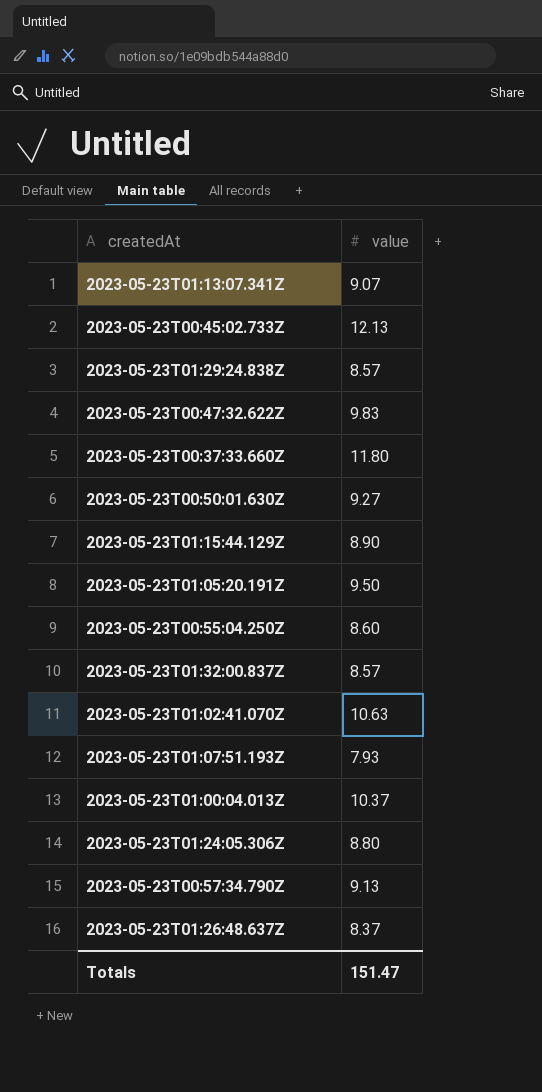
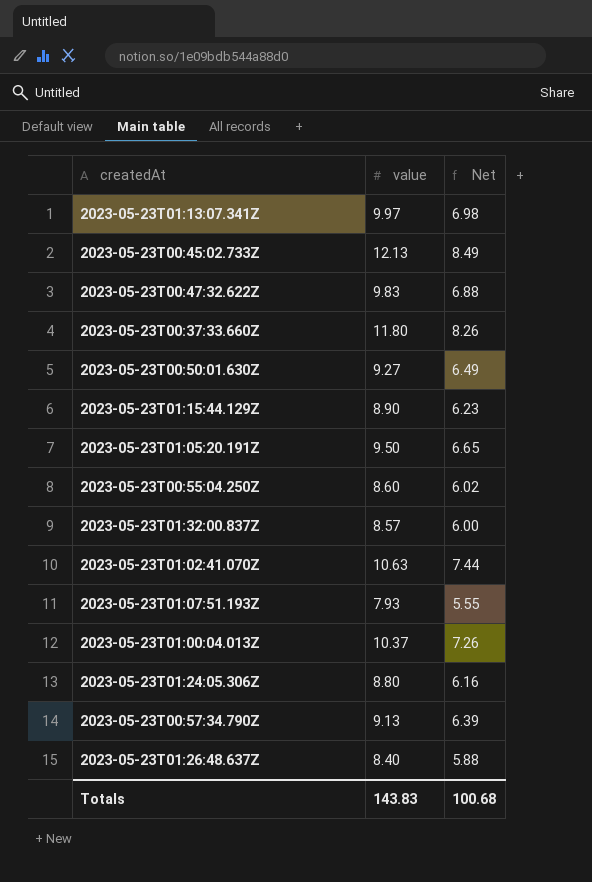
column Net | formula: none -> [value] * 0.7
row 2023-05-23T01:29:24.838Z: 8.57 -> none
2023-05-23T01:13:07.341Z | value: 9.07 -> 9.97
2023-05-23T01:26:48.637Z | value: 8.37 -> 8.40
Totals | value: 151.47 -> 143.83

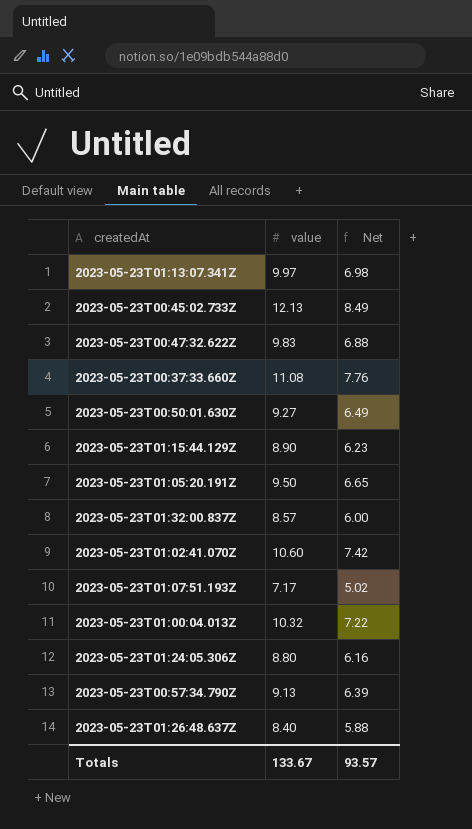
row 2023-05-23T00:55:04.250Z: 8.60 | 6.02 -> none
2023-05-23T00:37:33.660Z | value: 11.80 -> 11.08
2023-05-23T00:37:33.660Z | Net: 8.26 -> 7.76
2023-05-23T01:02:41.070Z | value: 10.63 -> 10.60
2023-05-23T01:02:41.070Z | Net: 7.44 -> 7.42
2023-05-23T01:07:51.193Z | value: 7.93 -> 7.17
2023-05-23T01:07:51.193Z | Net: 5.55 -> 5.02
2023-05-23T01:00:04.013Z | value: 10.37 -> 10.32
2023-05-23T01:00:04.013Z | Net: 7.26 -> 7.22
Totals | value: 143.83 -> 133.67
Totals | Net: 100.68 -> 93.57

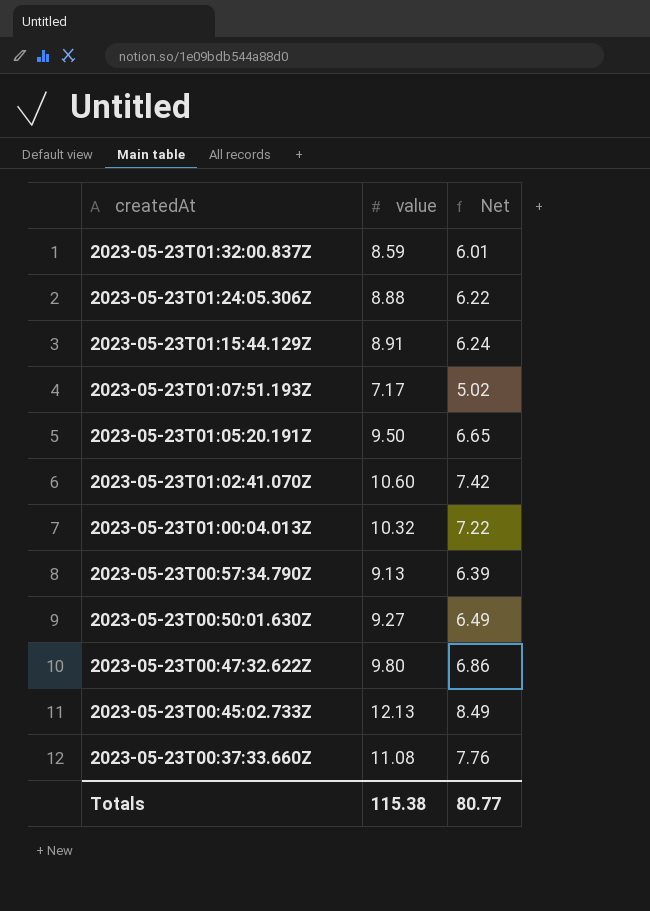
row order: none -> createdAt descending
row 2023-05-23T01:13:07.341Z: 9.97 | 6.98 -> none
row 2023-05-23T01:26:48.637Z: 8.40 | 5.88 -> none
2023-05-23T01:32:00.837Z | value: 8.57 -> 8.59
2023-05-23T01:32:00.837Z | Net: 6.00 -> 6.01
2023-05-23T01:24:05.306Z | value: 8.80 -> 8.88
2023-05-23T01:24:05.306Z | Net: 6.16 -> 6.22
2023-05-23T01:15:44.129Z | value: 8.90 -> 8.91
2023-05-23T01:15:44.129Z | Net: 6.23 -> 6.24
2023-05-23T00:47:32.622Z | value: 9.83 -> 9.80
2023-05-23T00:47:32.622Z | Net: 6.88 -> 6.86
Totals | value: 133.67 -> 115.38
Totals | Net: 93.57 -> 80.77

